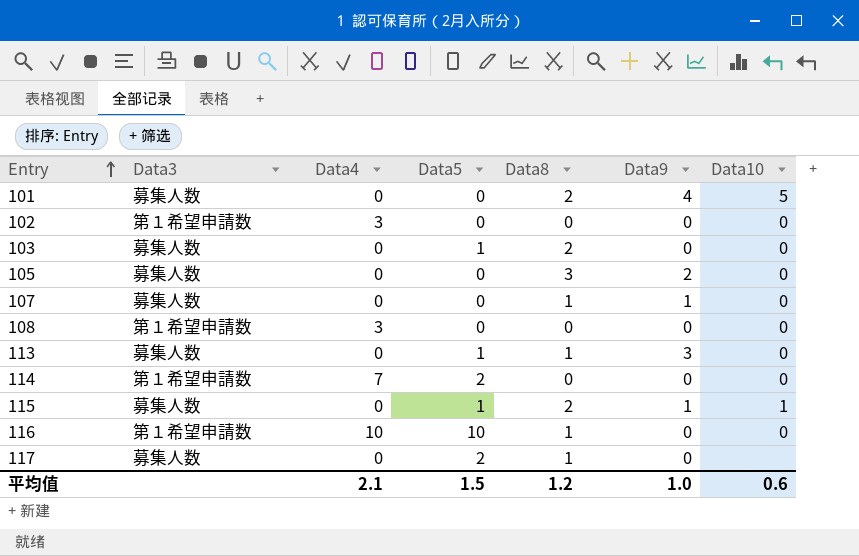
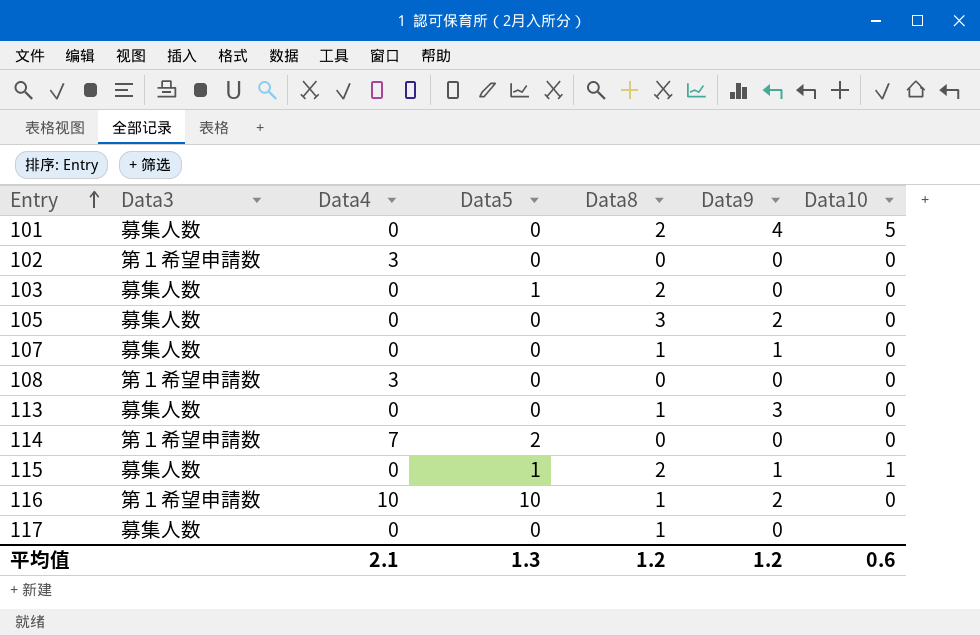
113 | Data5: 1 -> 0
116 | Data9: 0 -> 2
117 | Data5: 2 -> 0
平均值 | Data5: 1.5 -> 1.3
平均值 | Data9: 1.0 -> 1.2

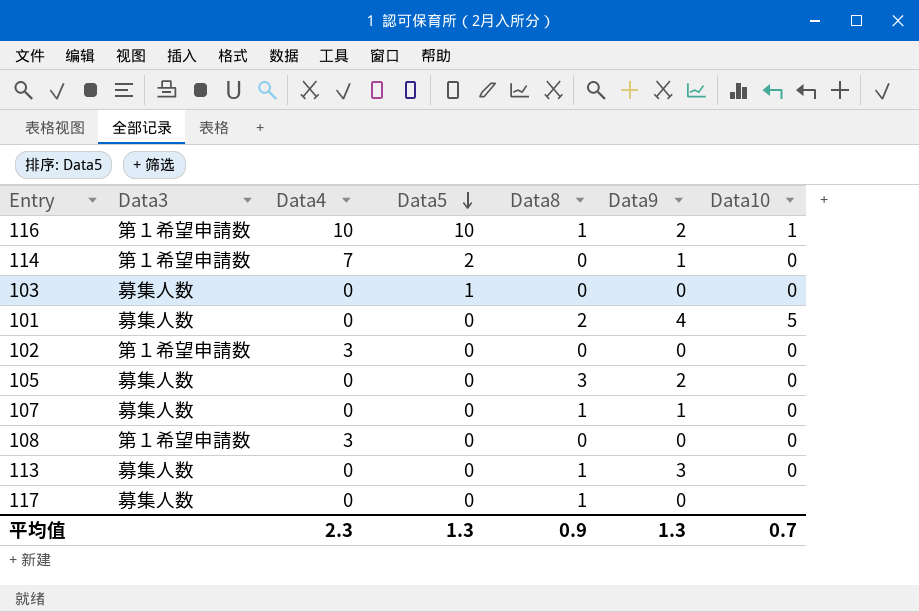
row order: Entry ascending -> Data5 descending
row 115: 募集人数 | 0 | 1 | 2 | 1 | 1 -> none
116 | Data10: 0 -> 1
114 | Data9: 0 -> 1
103 | Data8: 2 -> 0
平均值 | Data4: 2.1 -> 2.3
平均值 | Data8: 1.2 -> 0.9
平均值 | Data9: 1.2 -> 1.3
平均值 | Data10: 0.6 -> 0.7

